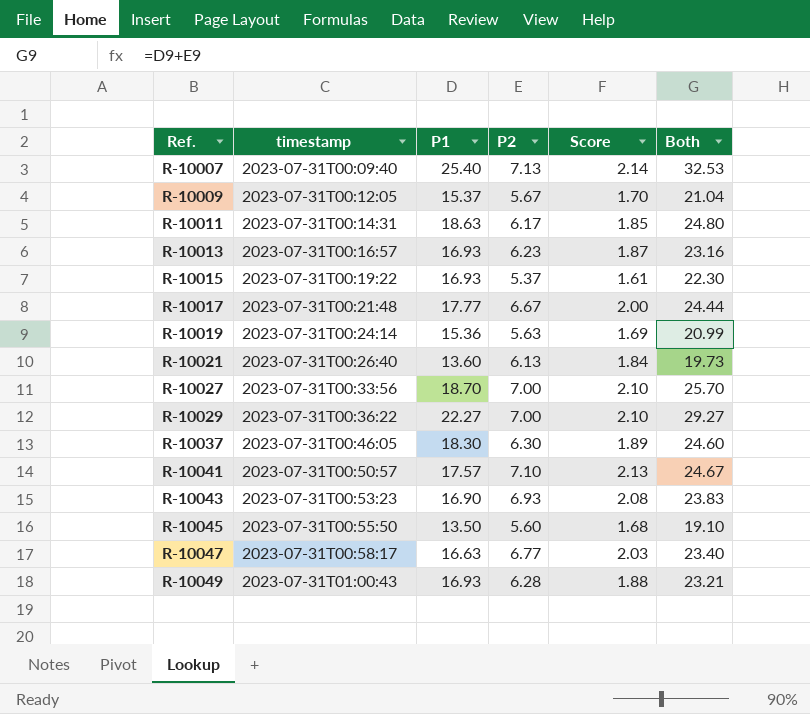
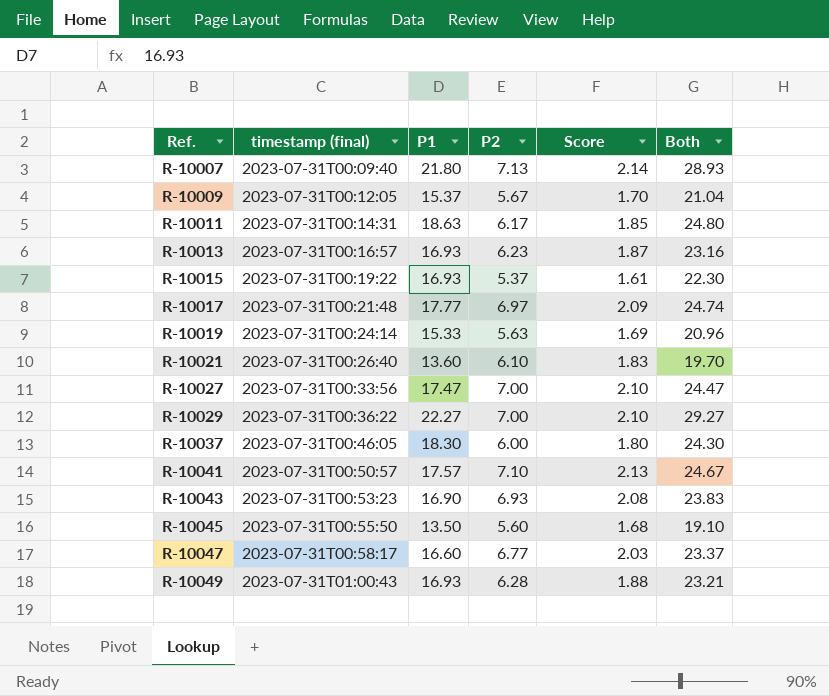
column name: timestamp -> timestamp (final)
R-10007 | P1: 25.40 -> 21.80
R-10007 | Both: 32.53 -> 28.93
R-10017 | P2: 6.67 -> 6.97
R-10017 | Score: 2.00 -> 2.09
R-10017 | Both: 24.44 -> 24.74
R-10019 | P1: 15.36 -> 15.33
R-10019 | Both: 20.99 -> 20.96
R-10021 | P2: 6.13 -> 6.10
R-10021 | Score: 1.84 -> 1.83
R-10021 | Both: 19.73 -> 19.70
R-10027 | P1: 18.70 -> 17.47
R-10027 | Both: 25.70 -> 24.47
R-10037 | P2: 6.30 -> 6.00
R-10037 | Score: 1.89 -> 1.80
R-10037 | Both: 24.60 -> 24.30
R-10047 | P1: 16.63 -> 16.60
R-10047 | Both: 23.40 -> 23.37

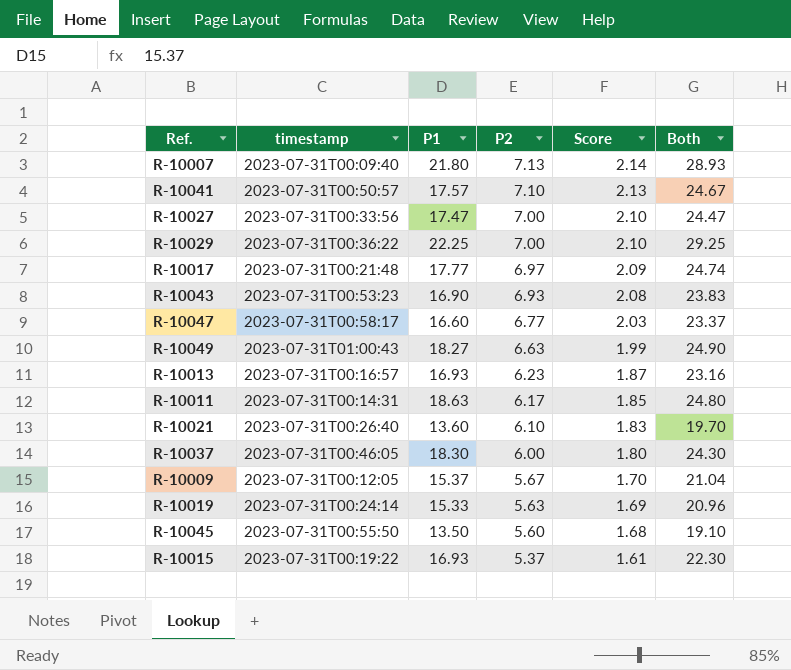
row order: Ref. ascending -> P2 descending
column name: timestamp (final) -> timestamp
R-10029 | P1: 22.27 -> 22.25
R-10029 | Both: 29.27 -> 29.25
R-10049 | P1: 16.93 -> 18.27
R-10049 | P2: 6.28 -> 6.63
R-10049 | Score: 1.88 -> 1.99
R-10049 | Both: 23.21 -> 24.90

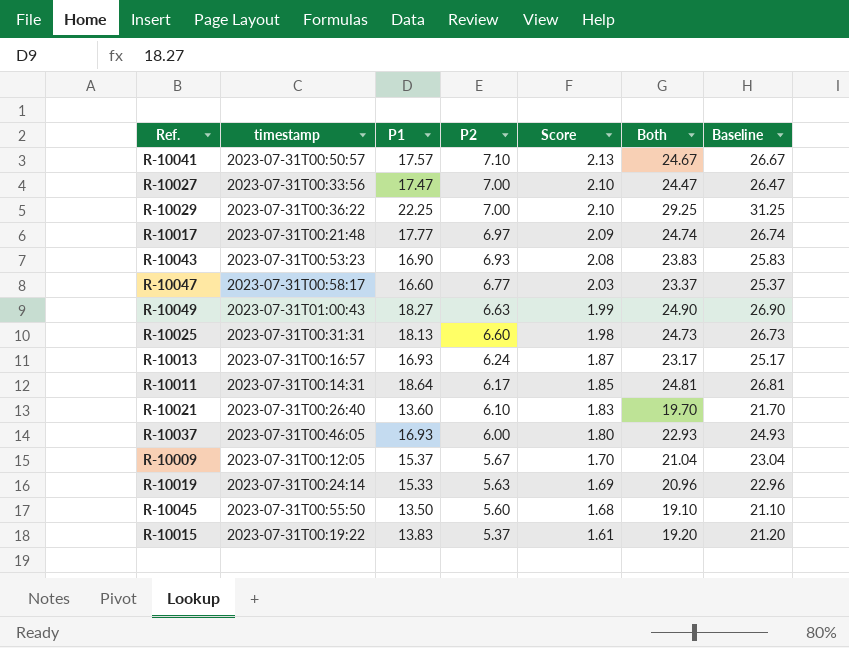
column Baseline | formula: none -> [Both] + 2
row R-10007: 2023-07-31T00:09:40 | 21.80 | 7.13 | 2.14 | 28.93 -> none
row R-10025: none -> 2023-07-31T00:31:31 | 18.13 | 6.60 | 1.98 | 24.73 | 26.73
R-10013 | P2: 6.23 -> 6.24
R-10013 | Both: 23.16 -> 23.17
R-10011 | P1: 18.63 -> 18.64
R-10011 | Both: 24.80 -> 24.81
R-10037 | P1: 18.30 -> 16.93
R-10037 | Both: 24.30 -> 22.93
R-10015 | P1: 16.93 -> 13.83
R-10015 | Both: 22.30 -> 19.20

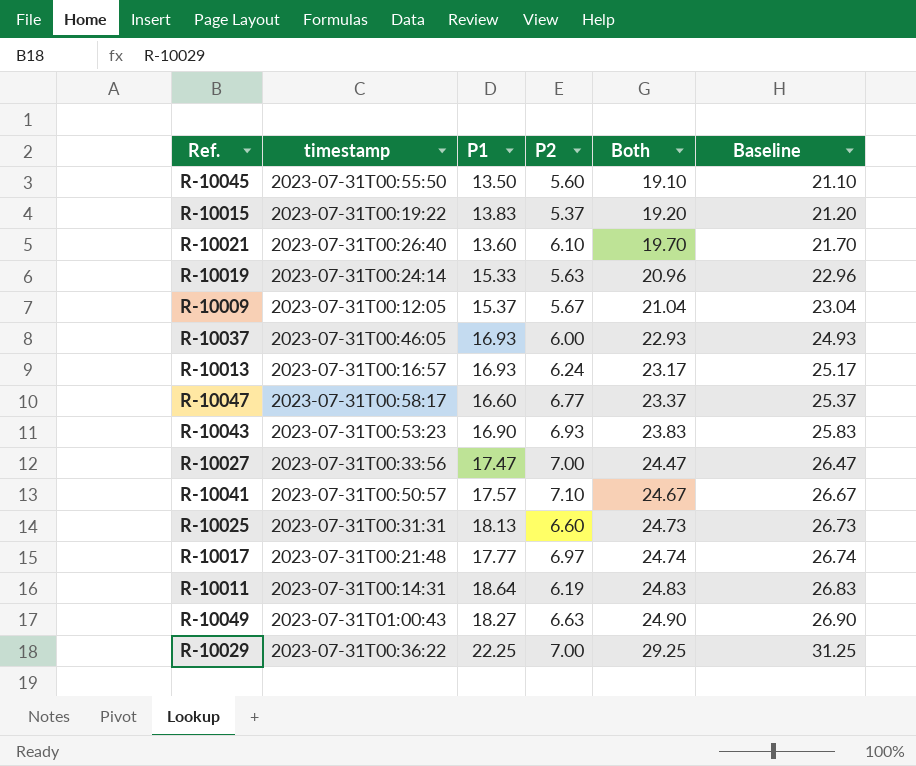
row order: P2 descending -> Both ascending
column Score | formula: [P2] * 0.3 -> none
R-10011 | P2: 6.17 -> 6.19
R-10011 | Both: 24.81 -> 24.83
R-10011 | Baseline: 26.81 -> 26.83

